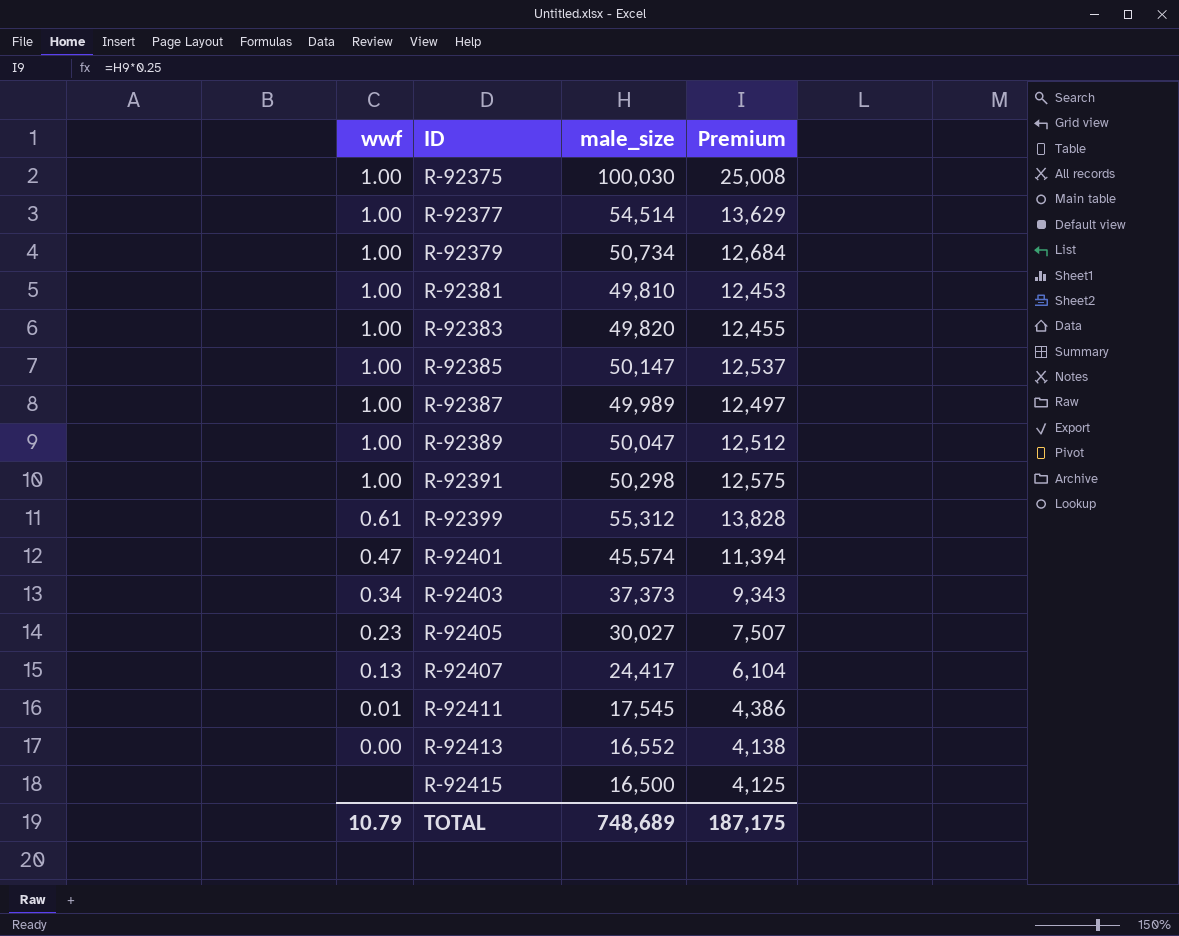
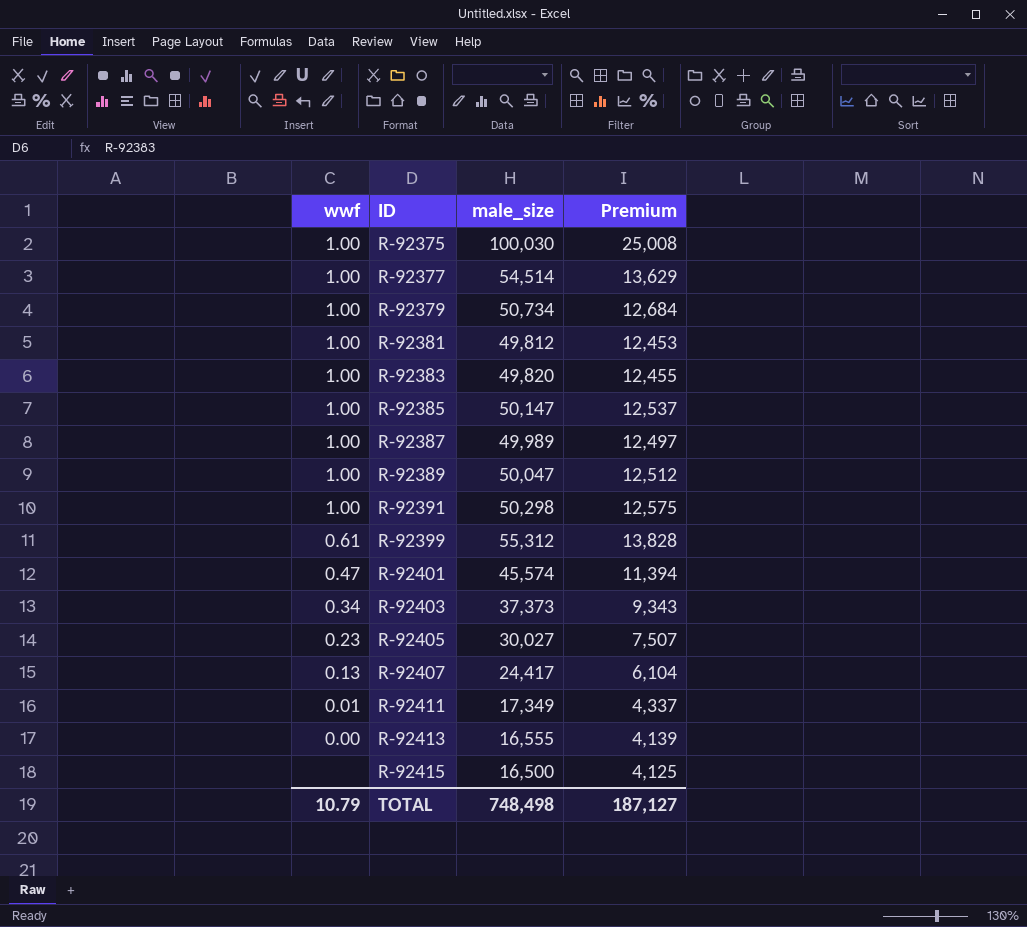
R-92381 | male_size: 49,810 -> 49,812
R-92411 | male_size: 17,545 -> 17,349
R-92411 | Premium: 4,386 -> 4,337
R-92413 | male_size: 16,552 -> 16,555
R-92413 | Premium: 4,138 -> 4,139
TOTAL | male_size: 748,689 -> 748,498
TOTAL | Premium: 187,175 -> 187,127

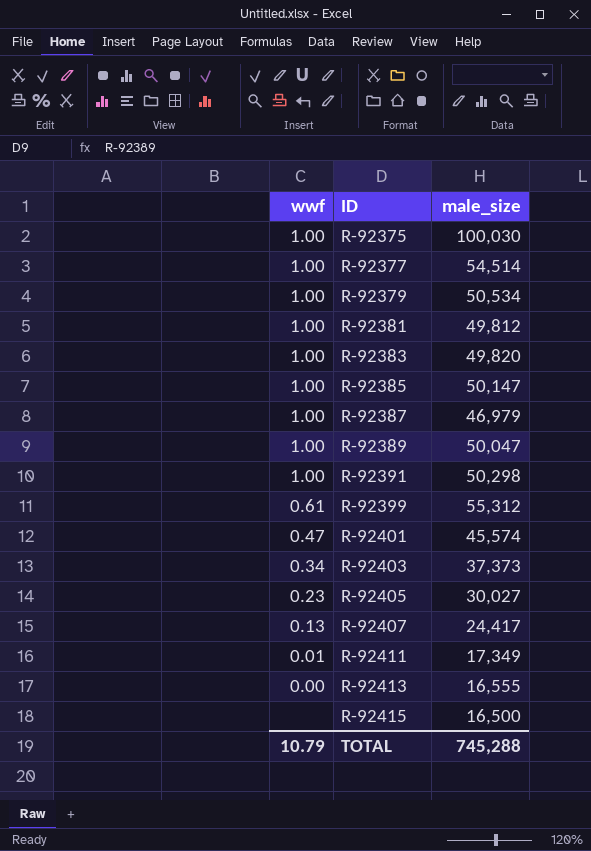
column Premium | formula: [male_size] * 0.25 -> none
R-92379 | male_size: 50,734 -> 50,534
R-92387 | male_size: 49,989 -> 46,979
TOTAL | male_size: 748,498 -> 745,288

